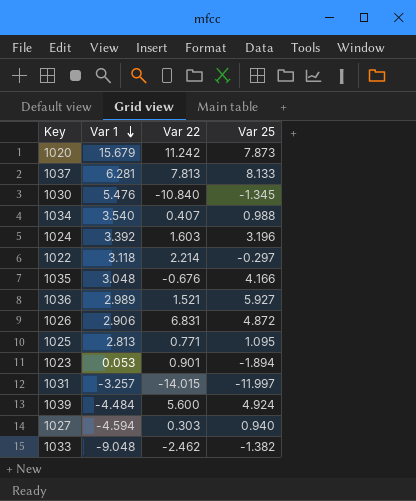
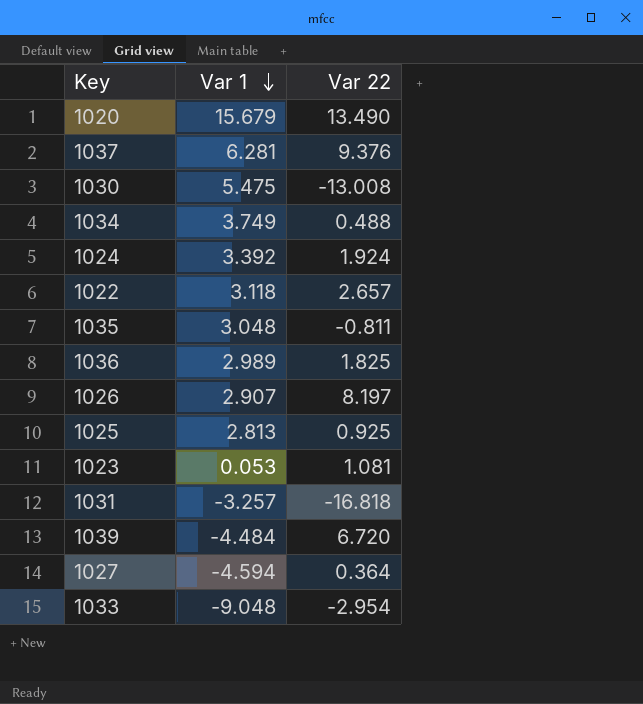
column Var 25 | position: 4 -> none
1020 | Var 22: 11.242 -> 13.490
1037 | Var 22: 7.813 -> 9.376
1030 | Var 1: 5.476 -> 5.475
1030 | Var 22: -10.840 -> -13.008
1034 | Var 1: 3.540 -> 3.749
1034 | Var 22: 0.407 -> 0.488
1024 | Var 22: 1.603 -> 1.924
1022 | Var 22: 2.214 -> 2.657
1035 | Var 22: -0.676 -> -0.811
1036 | Var 22: 1.521 -> 1.825
1026 | Var 1: 2.906 -> 2.907
1026 | Var 22: 6.831 -> 8.197
1025 | Var 22: 0.771 -> 0.925
1023 | Var 22: 0.901 -> 1.081
1031 | Var 22: -14.015 -> -16.818
1039 | Var 22: 5.600 -> 6.720
1027 | Var 22: 0.303 -> 0.364
1033 | Var 22: -2.462 -> -2.954

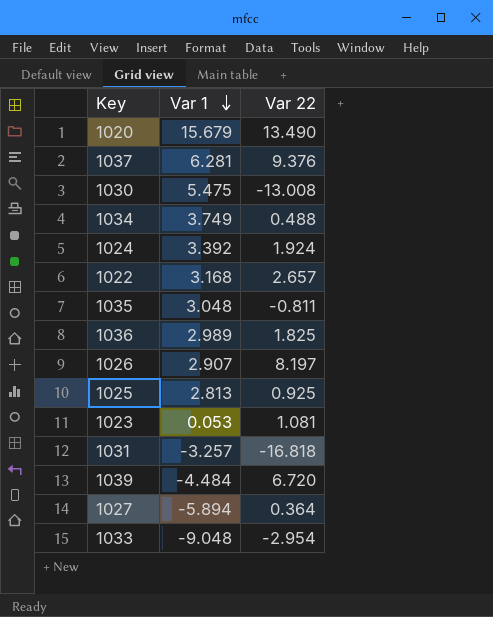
1022 | Var 1: 3.118 -> 3.168
1027 | Var 1: -4.594 -> -5.894

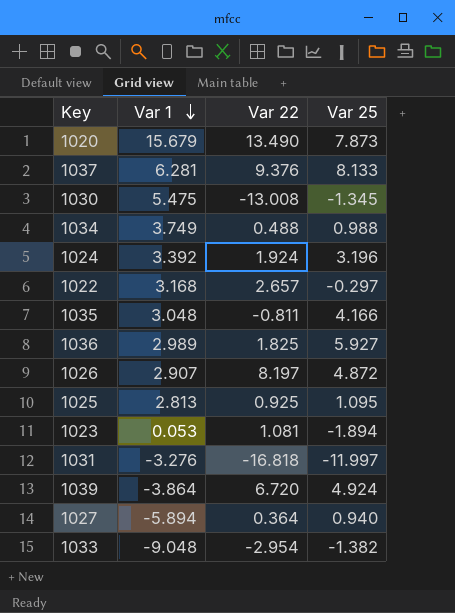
column Var 25 | position: none -> 4
1031 | Var 1: -3.257 -> -3.276
1039 | Var 1: -4.484 -> -3.864

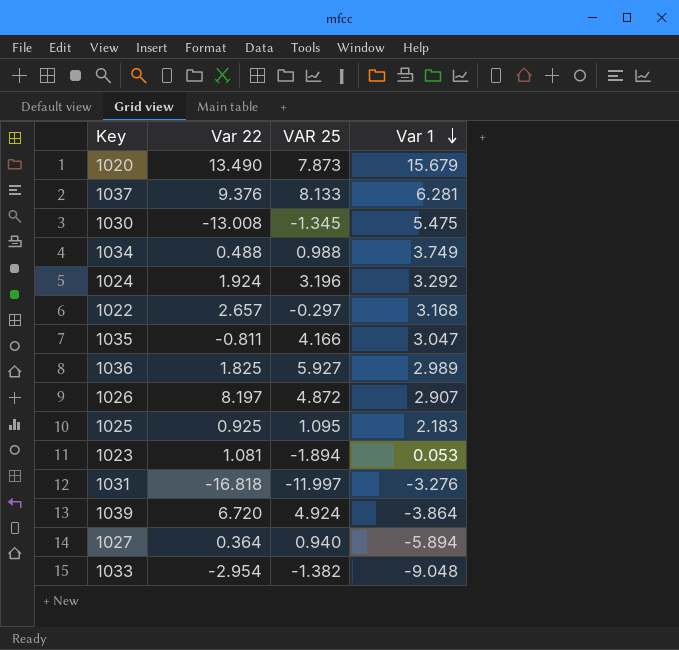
column name: Var 25 -> VAR 25
column Var 1 | position: 2 -> 4
1024 | Var 1: 3.392 -> 3.292
1035 | Var 1: 3.048 -> 3.047
1025 | Var 1: 2.813 -> 2.183

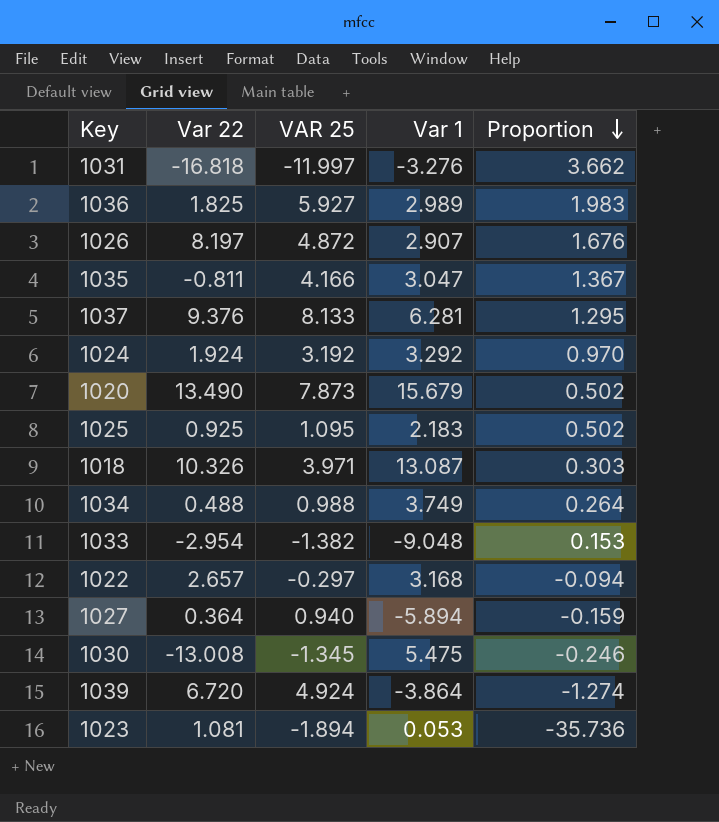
row order: Var 1 descending -> Proportion descending
column Proportion | formula: none -> [VAR 25] / [Var 1]
1024 | VAR 25: 3.196 -> 3.192
row 1018: none -> 10.326 | 3.971 | 13.087 | 0.303

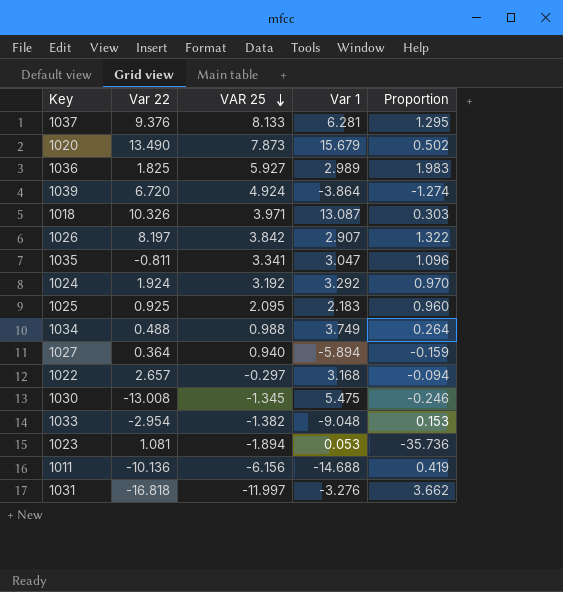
row order: Proportion descending -> VAR 25 descending
1026 | VAR 25: 4.872 -> 3.842
1026 | Proportion: 1.676 -> 1.322
1035 | VAR 25: 4.166 -> 3.341
1035 | Proportion: 1.367 -> 1.096
1025 | VAR 25: 1.095 -> 2.095
1025 | Proportion: 0.502 -> 0.960
row 1011: none -> -10.136 | -6.156 | -14.688 | 0.419

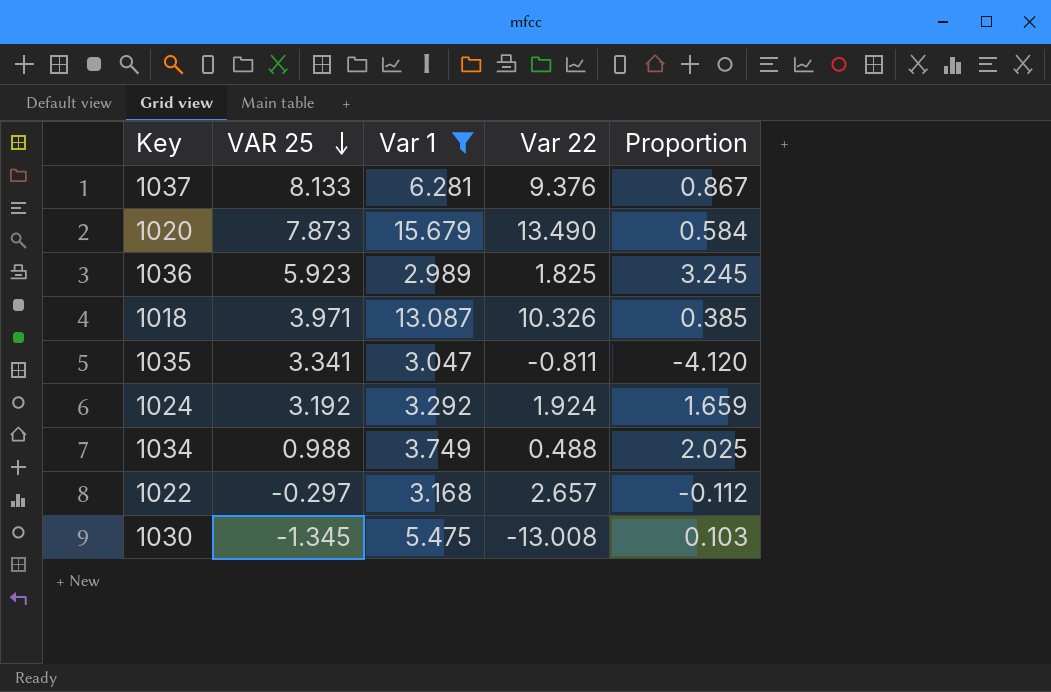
filter: none -> Var 1 >= 2.989
column Var 22 | position: 2 -> 4
column Proportion | formula: [VAR 25] / [Var 1] -> [VAR 25] / [Var 22]
1036 | VAR 25: 5.927 -> 5.923

